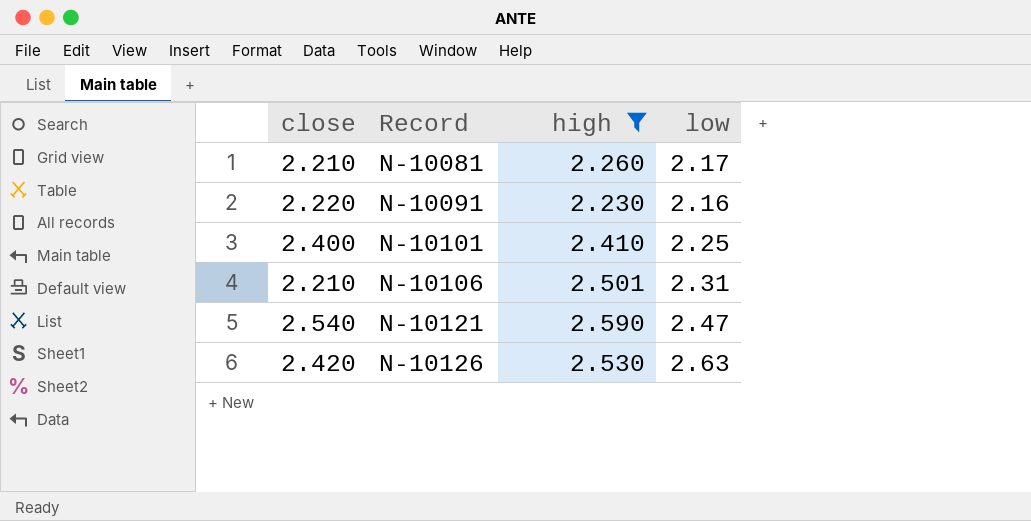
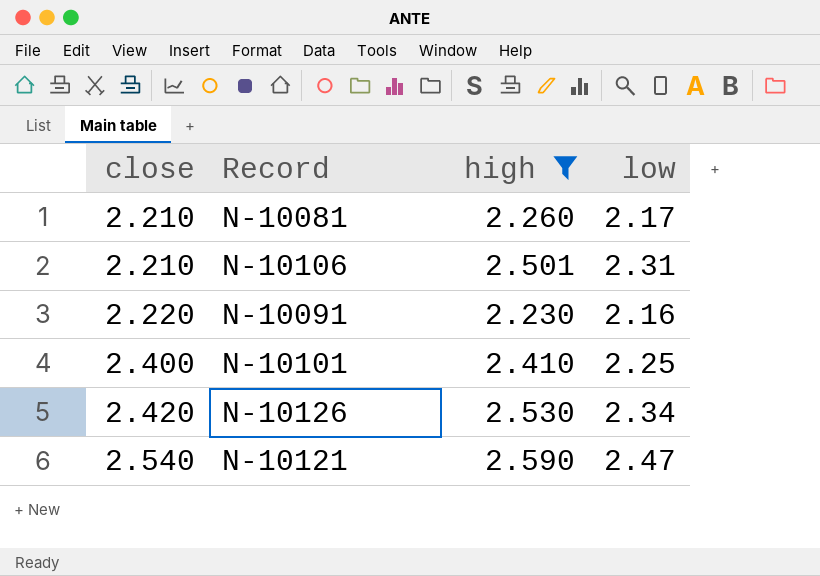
row order: Record ascending -> close ascending
N-10126 | low: 2.63 -> 2.34

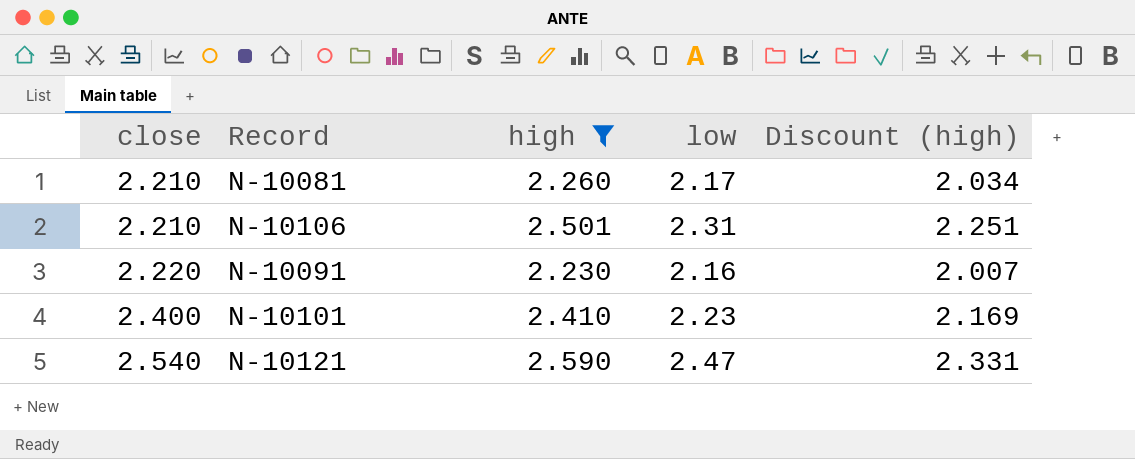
column Discount (high) | formula: none -> [high] * 0.9
row N-10126: 2.420 | 2.530 | 2.34 -> none
N-10101 | low: 2.25 -> 2.23

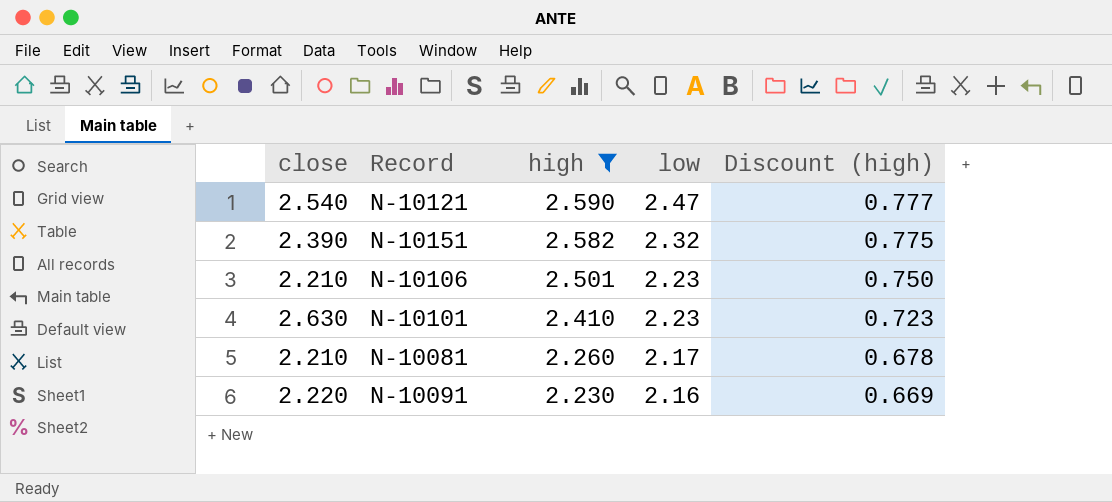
row order: close ascending -> high descending
column Discount (high) | formula: [high] * 0.9 -> [high] * 0.3
row N-10151: none -> 2.390 | 2.582 | 2.32 | 0.775
N-10106 | low: 2.31 -> 2.23
N-10101 | close: 2.400 -> 2.630

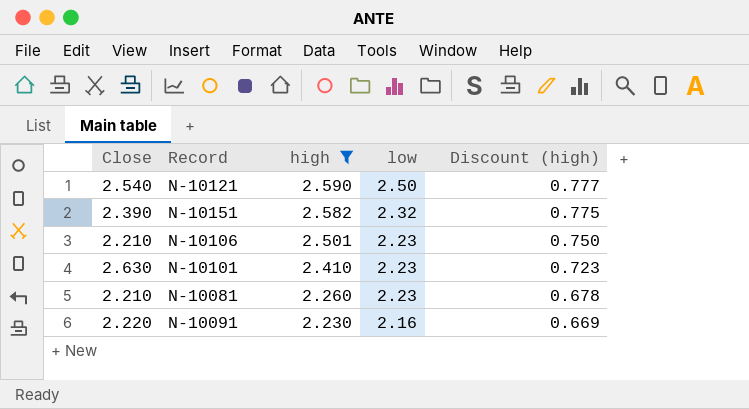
column name: close -> Close
N-10121 | low: 2.47 -> 2.50
N-10081 | low: 2.17 -> 2.23

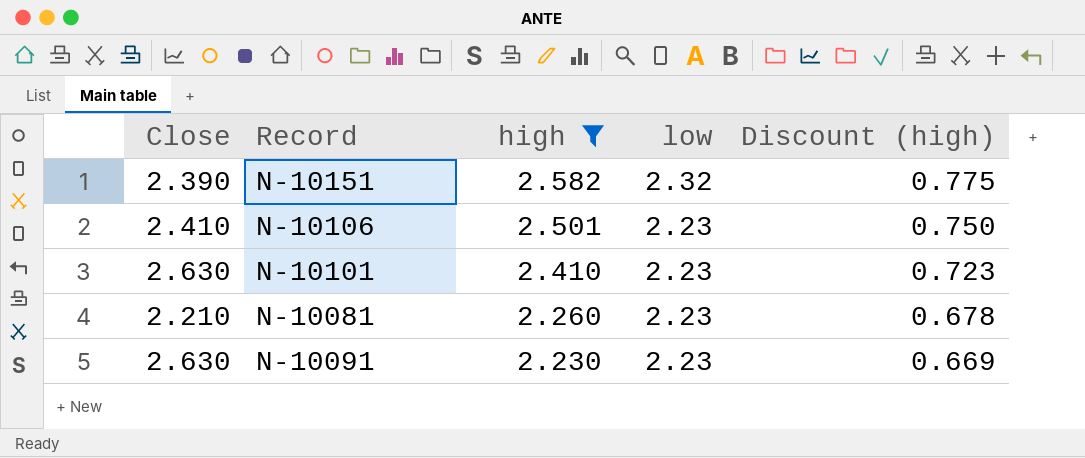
row N-10121: 2.540 | 2.590 | 2.50 | 0.777 -> none
N-10106 | Close: 2.210 -> 2.410
N-10091 | Close: 2.220 -> 2.630
N-10091 | low: 2.16 -> 2.23

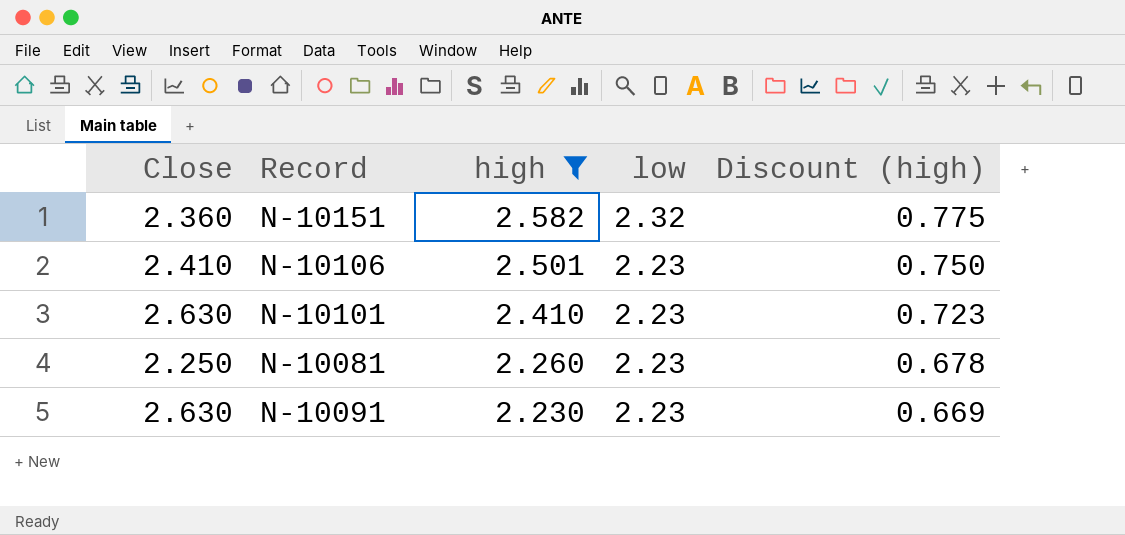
N-10151 | Close: 2.390 -> 2.360
N-10081 | Close: 2.210 -> 2.250

